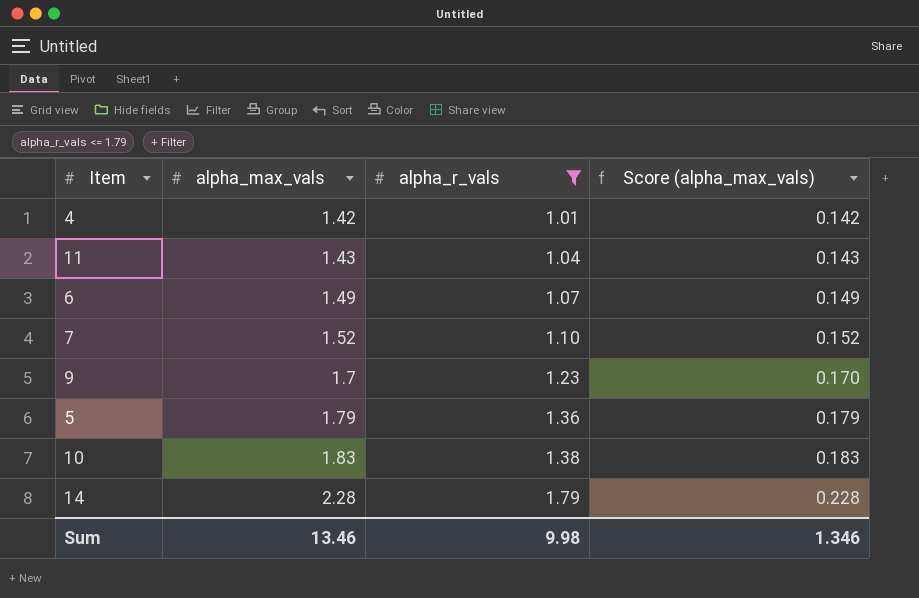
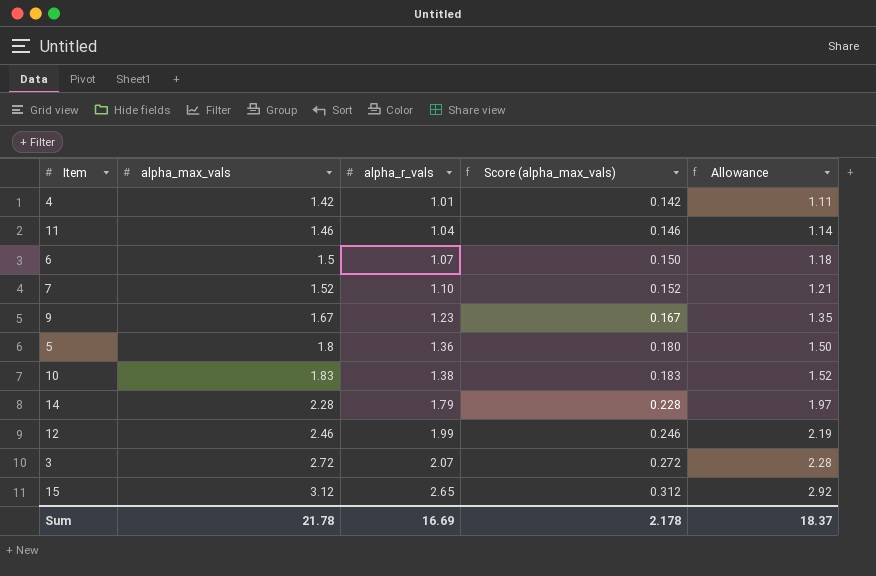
filter: alpha_r_vals <= 1.79 -> none
column Allowance | formula: none -> [alpha_r_vals] * 1.1
11 | alpha_max_vals: 1.43 -> 1.46
11 | Score (alpha_max_vals): 0.143 -> 0.146
6 | alpha_max_vals: 1.49 -> 1.5
6 | Score (alpha_max_vals): 0.149 -> 0.150
9 | alpha_max_vals: 1.7 -> 1.67
9 | Score (alpha_max_vals): 0.170 -> 0.167
5 | alpha_max_vals: 1.79 -> 1.8
5 | Score (alpha_max_vals): 0.179 -> 0.180
Sum | alpha_max_vals: 13.46 -> 21.78
Sum | alpha_r_vals: 9.98 -> 16.69
Sum | Score (alpha_max_vals): 1.346 -> 2.178

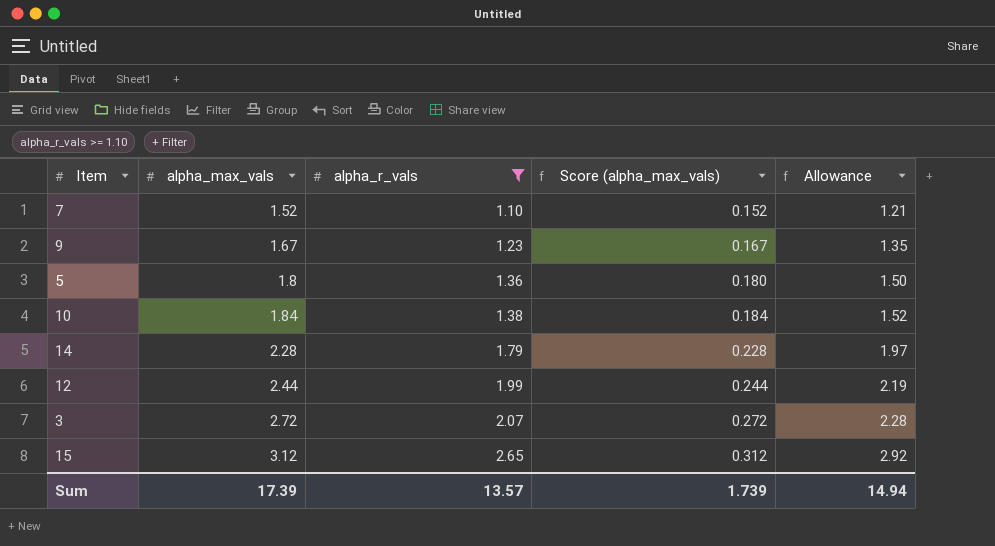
filter: none -> alpha_r_vals >= 1.10
10 | alpha_max_vals: 1.83 -> 1.84
10 | Score (alpha_max_vals): 0.183 -> 0.184
12 | alpha_max_vals: 2.46 -> 2.44
12 | Score (alpha_max_vals): 0.246 -> 0.244
Sum | alpha_max_vals: 21.78 -> 17.39
Sum | alpha_r_vals: 16.69 -> 13.57
Sum | Score (alpha_max_vals): 2.178 -> 1.739
Sum | Allowance: 18.37 -> 14.94

